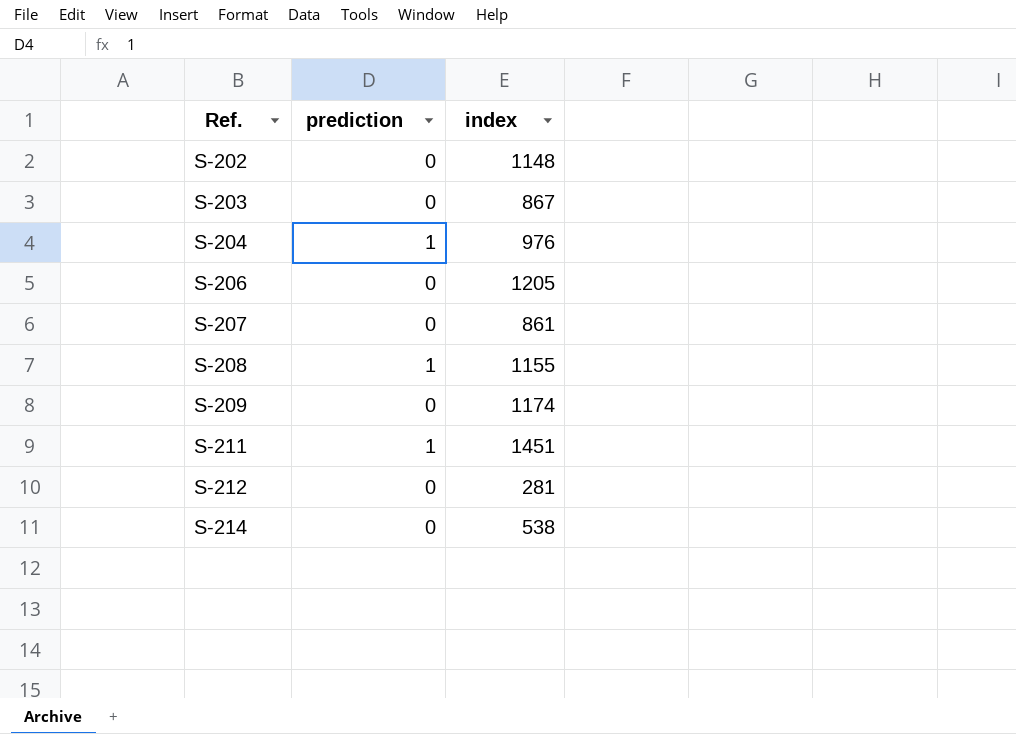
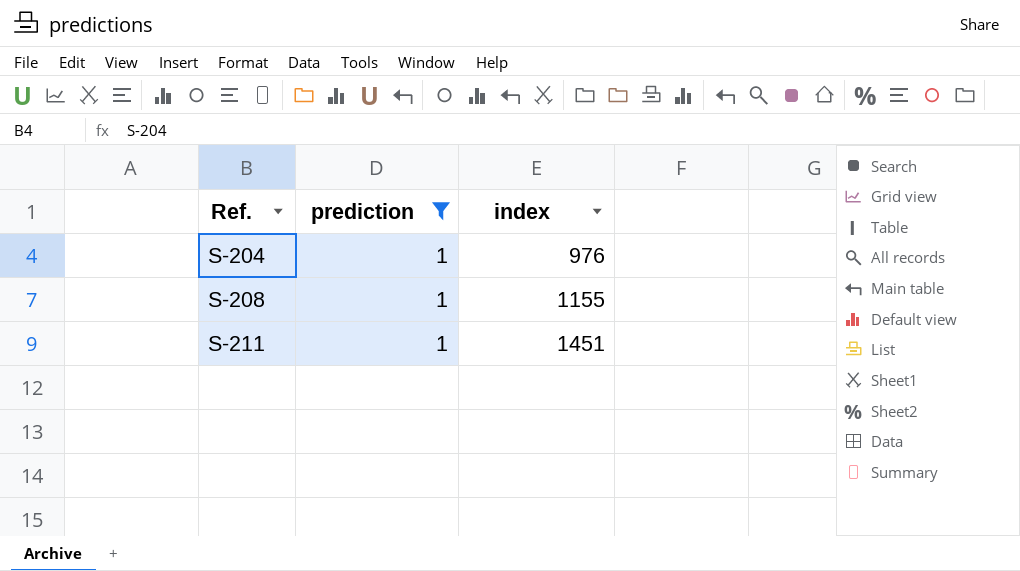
filter: none -> prediction = 1

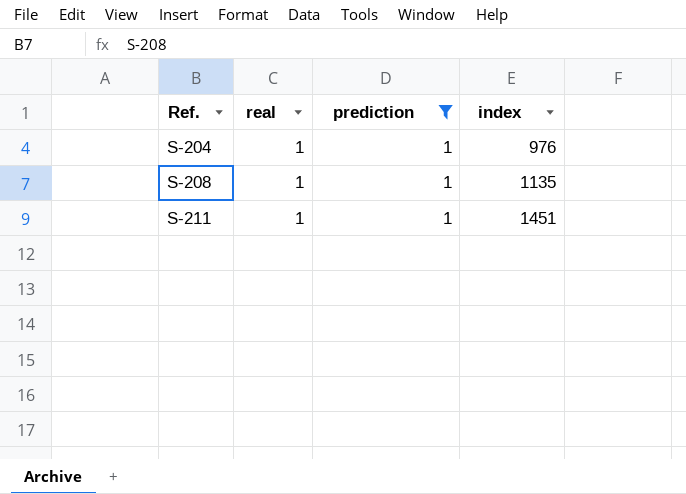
column real | position: none -> 2
S-208 | index: 1155 -> 1135

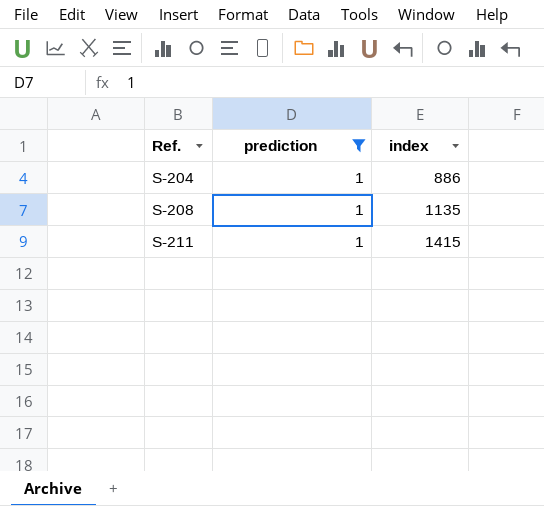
column real | position: 2 -> none
S-204 | index: 976 -> 886
S-211 | index: 1451 -> 1415

